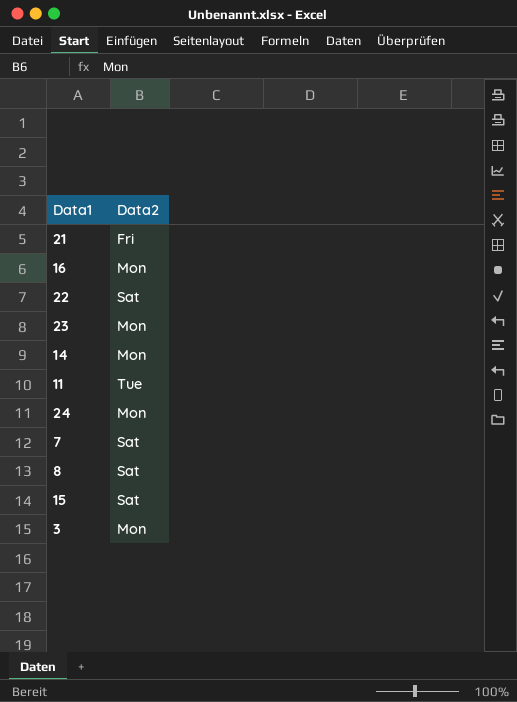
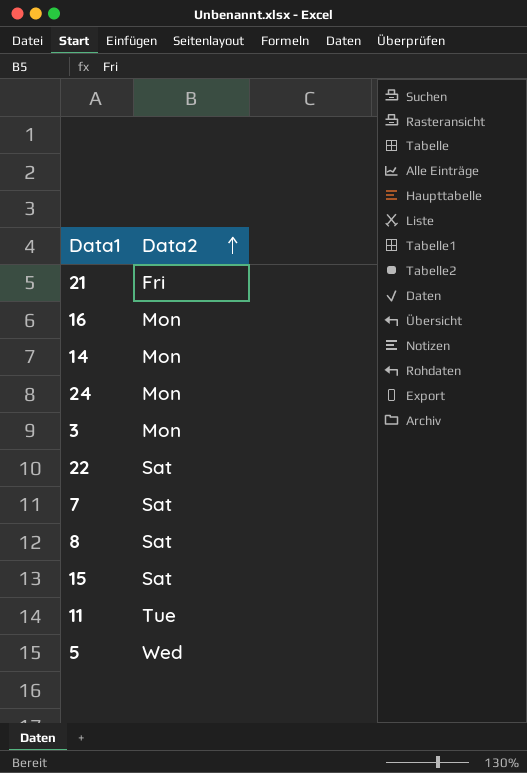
row order: none -> Data2 ascending
row 23: Mon -> none
row 5: none -> Wed

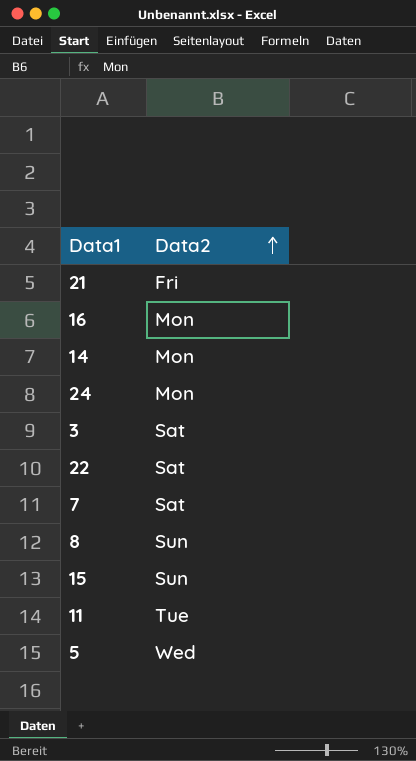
3 | Data2: Mon -> Sat
8 | Data2: Sat -> Sun
15 | Data2: Sat -> Sun

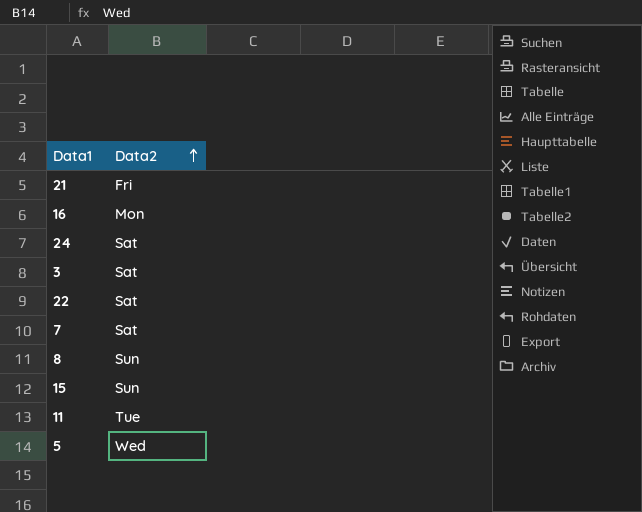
row 14: Mon -> none
24 | Data2: Mon -> Sat

